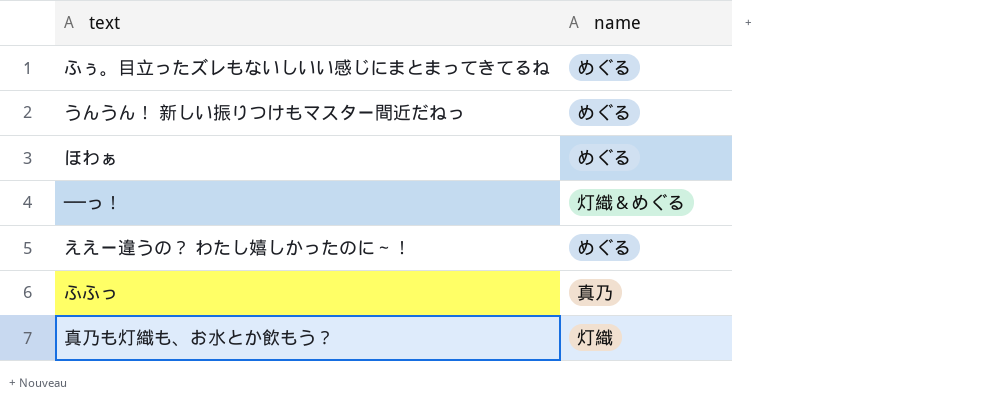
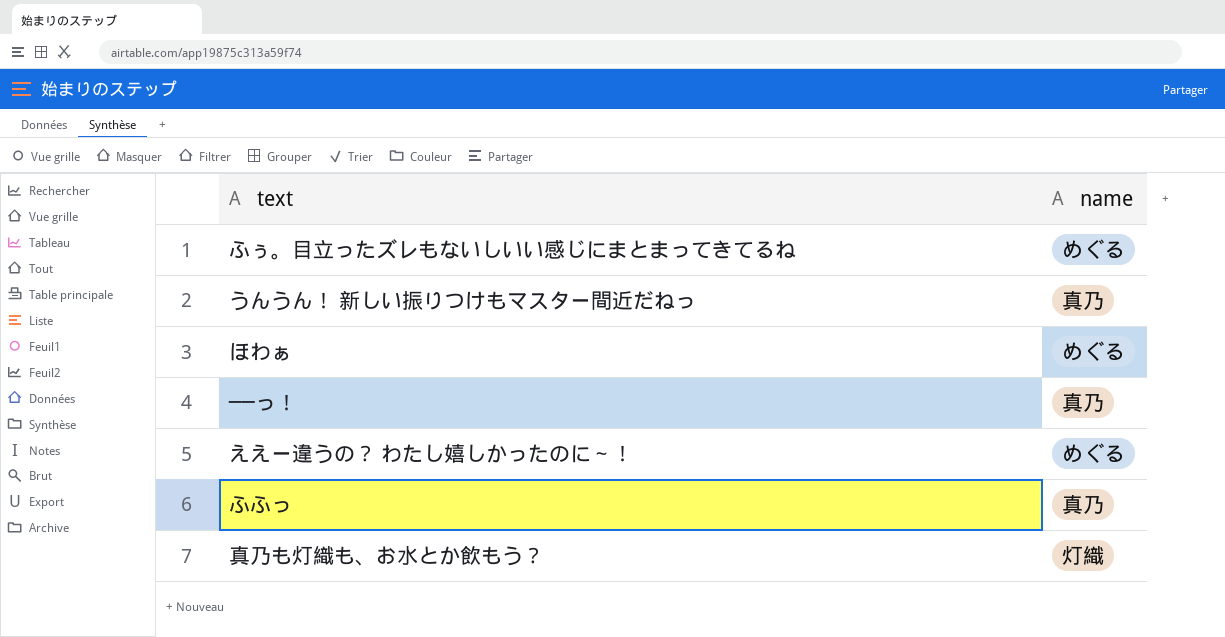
うんうん！ 新しい振りつけもマスター間近だねっ | name: めぐる -> 真乃
──っ！ | name: 灯織＆めぐる -> 真乃

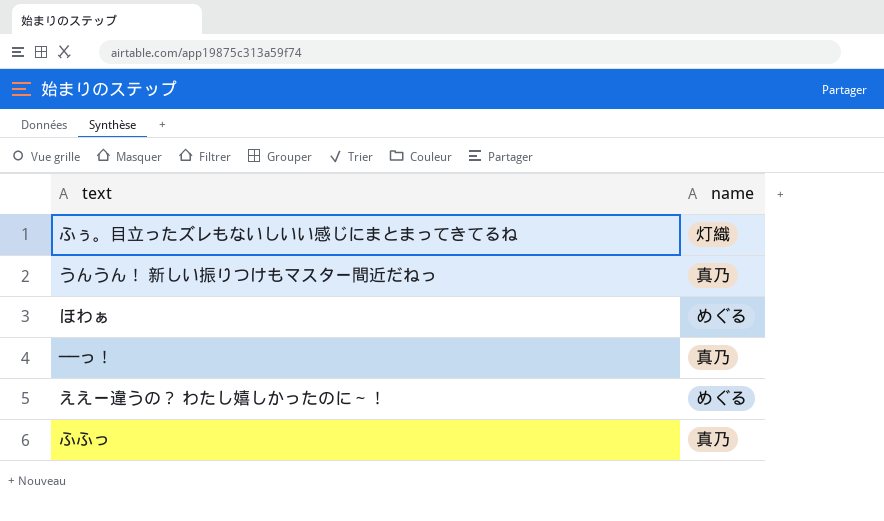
row 真乃も灯織も、お水とか飲もう？: 灯織 -> none
ふぅ。目立ったズレもないしいい感じにまとまってきてるね | name: めぐる -> 灯織

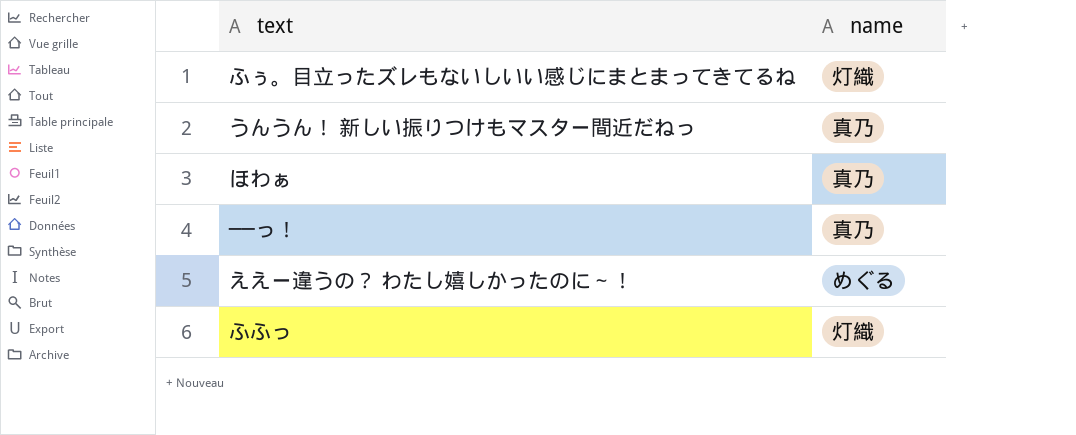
ほわぁ | name: めぐる -> 真乃
ふふっ | name: 真乃 -> 灯織

